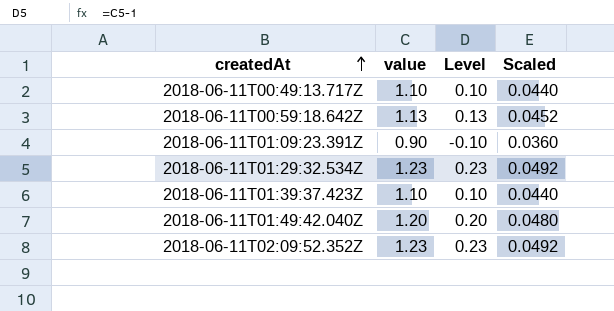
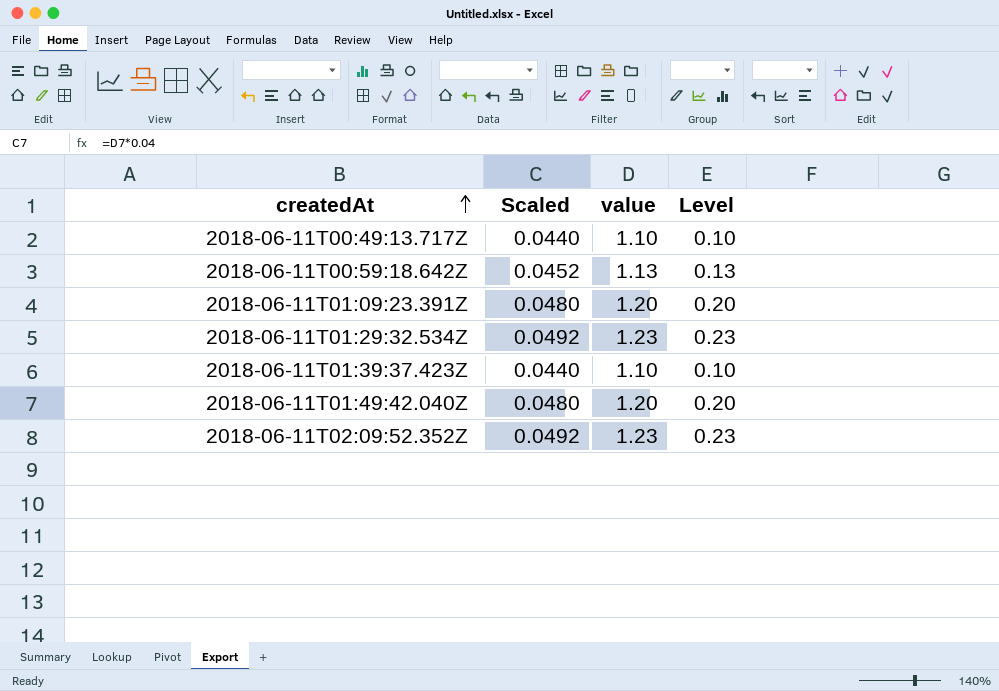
column Scaled | position: 4 -> 2
2018-06-11T01:09:23.391Z | Scaled: 0.0360 -> 0.0480
2018-06-11T01:09:23.391Z | value: 0.90 -> 1.20
2018-06-11T01:09:23.391Z | Level: -0.10 -> 0.20

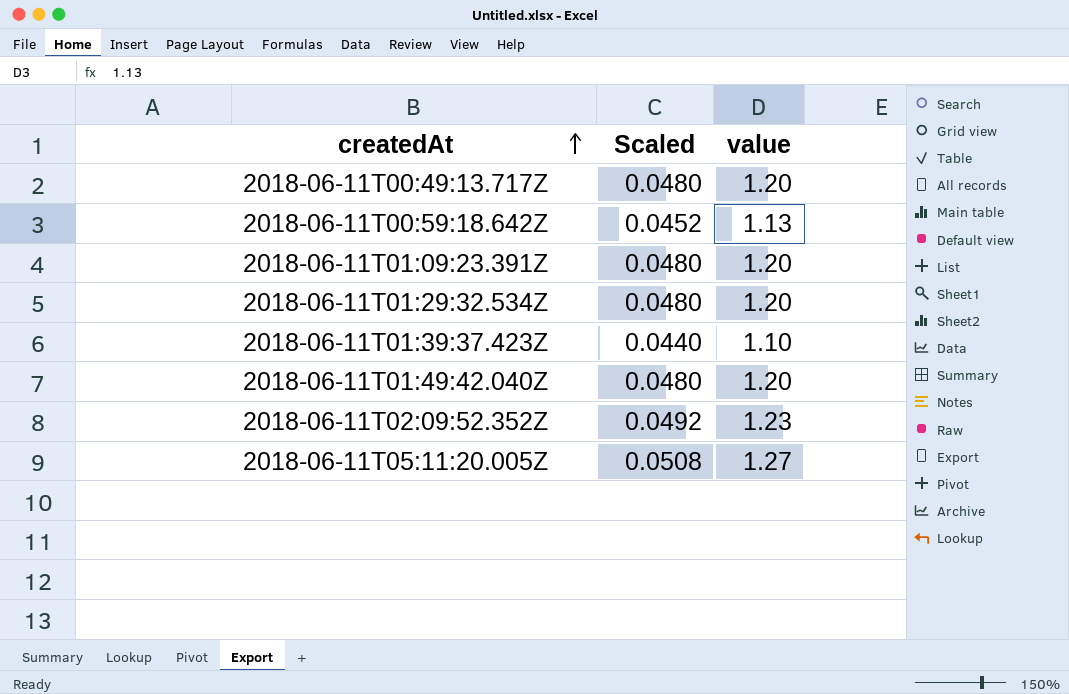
column Level | formula: [value] - 1 -> none
2018-06-11T00:49:13.717Z | Scaled: 0.0440 -> 0.0480
2018-06-11T00:49:13.717Z | value: 1.10 -> 1.20
2018-06-11T01:29:32.534Z | Scaled: 0.0492 -> 0.0480
2018-06-11T01:29:32.534Z | value: 1.23 -> 1.20
row 2018-06-11T05:11:20.005Z: none -> 0.0508 | 1.27

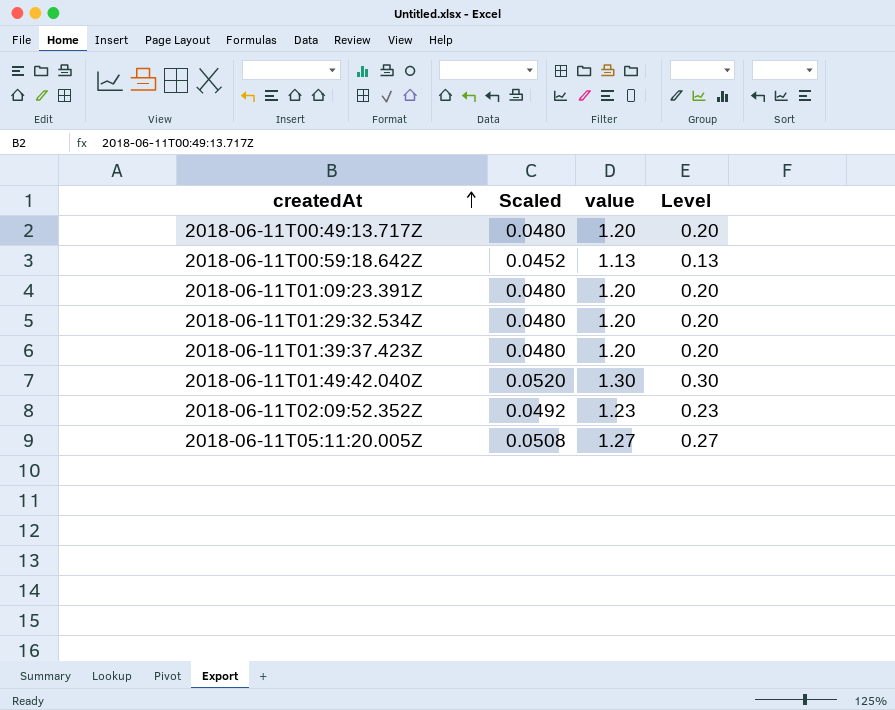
column Level | formula: none -> [value] - 1
2018-06-11T01:39:37.423Z | Scaled: 0.0440 -> 0.0480
2018-06-11T01:39:37.423Z | value: 1.10 -> 1.20
2018-06-11T01:49:42.040Z | Scaled: 0.0480 -> 0.0520
2018-06-11T01:49:42.040Z | value: 1.20 -> 1.30

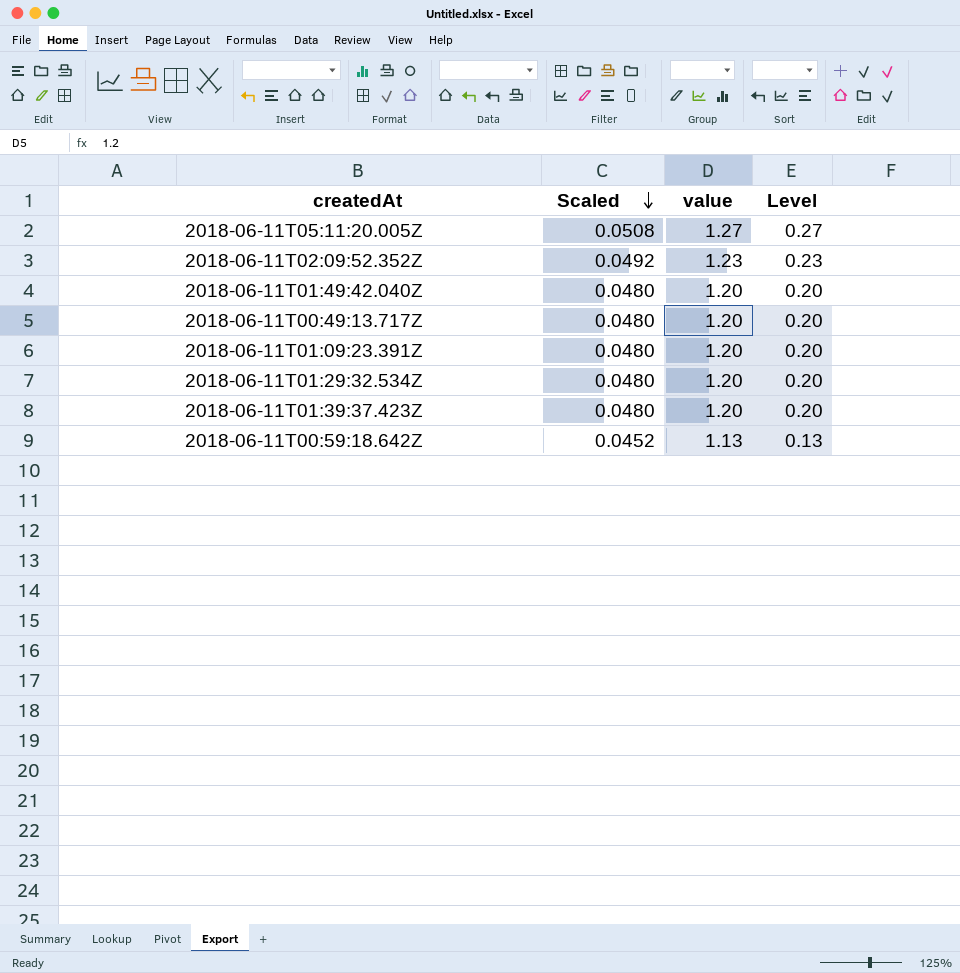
row order: createdAt ascending -> Scaled descending
2018-06-11T01:49:42.040Z | Scaled: 0.0520 -> 0.0480
2018-06-11T01:49:42.040Z | value: 1.30 -> 1.20
2018-06-11T01:49:42.040Z | Level: 0.30 -> 0.20

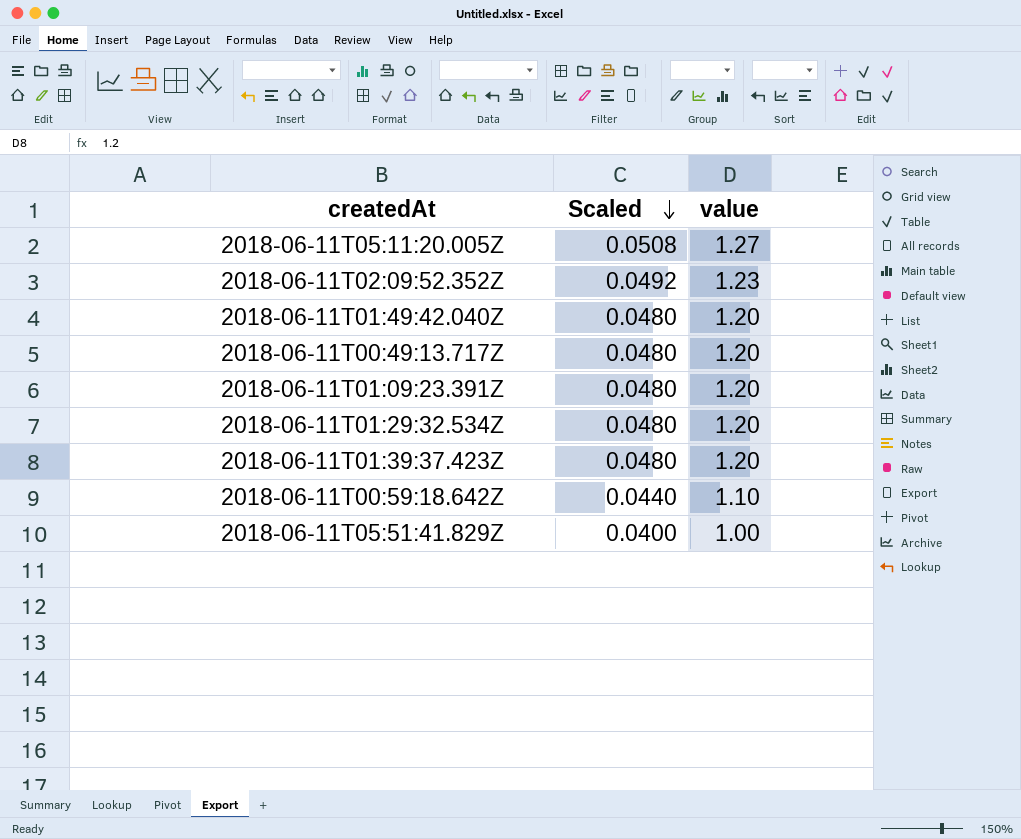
column Level | formula: [value] - 1 -> none
2018-06-11T00:59:18.642Z | Scaled: 0.0452 -> 0.0440
2018-06-11T00:59:18.642Z | value: 1.13 -> 1.10
row 2018-06-11T05:51:41.829Z: none -> 0.0400 | 1.00

